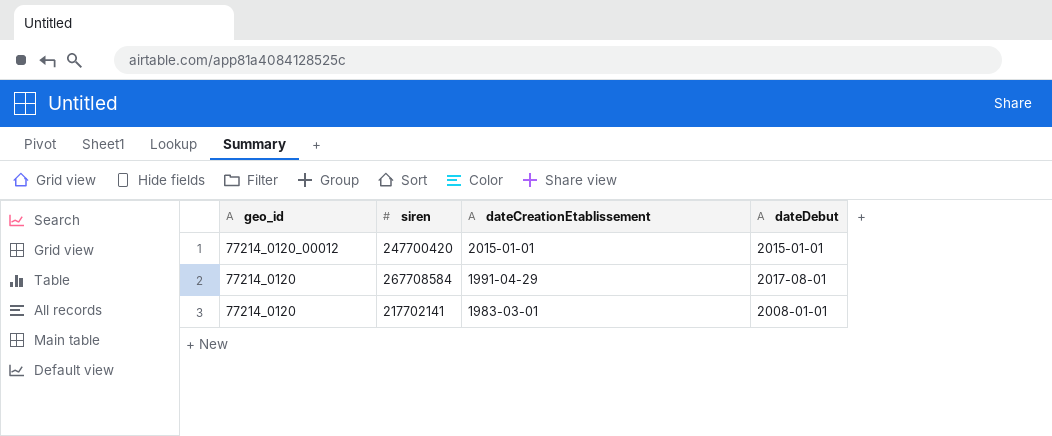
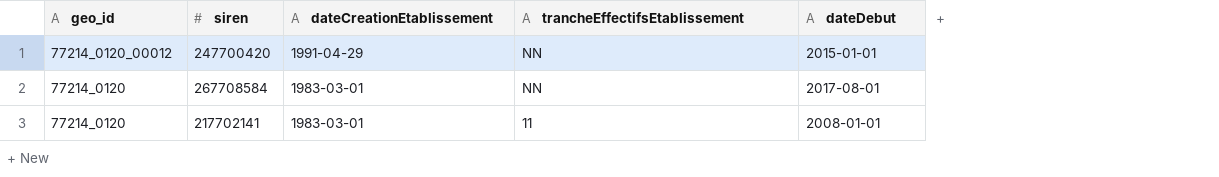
column trancheEffectifsEtablissement | position: none -> 4
247700420 | dateCreationEtablissement: 2015-01-01 -> 1991-04-29
267708584 | dateCreationEtablissement: 1991-04-29 -> 1983-03-01

